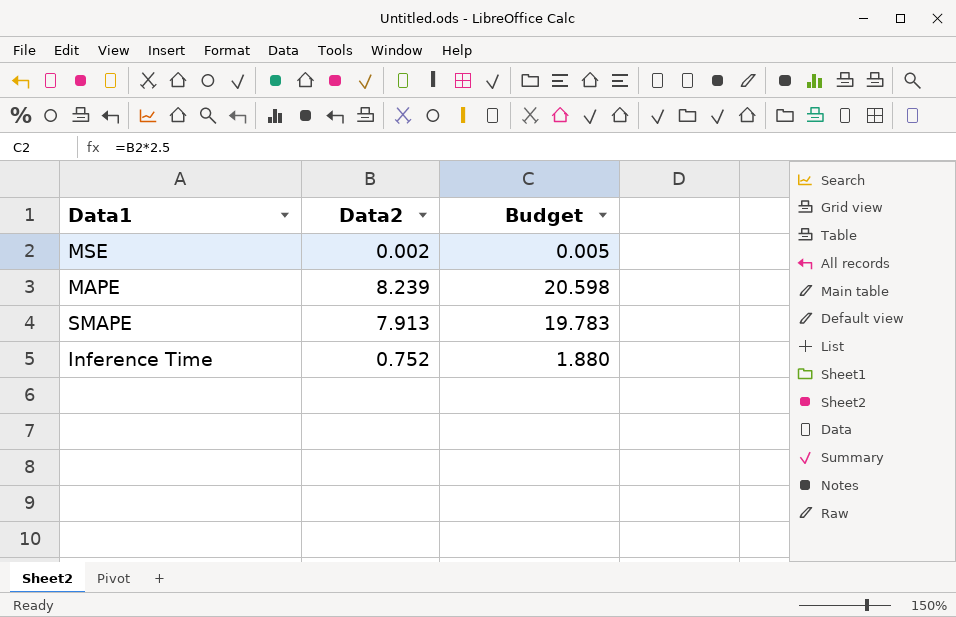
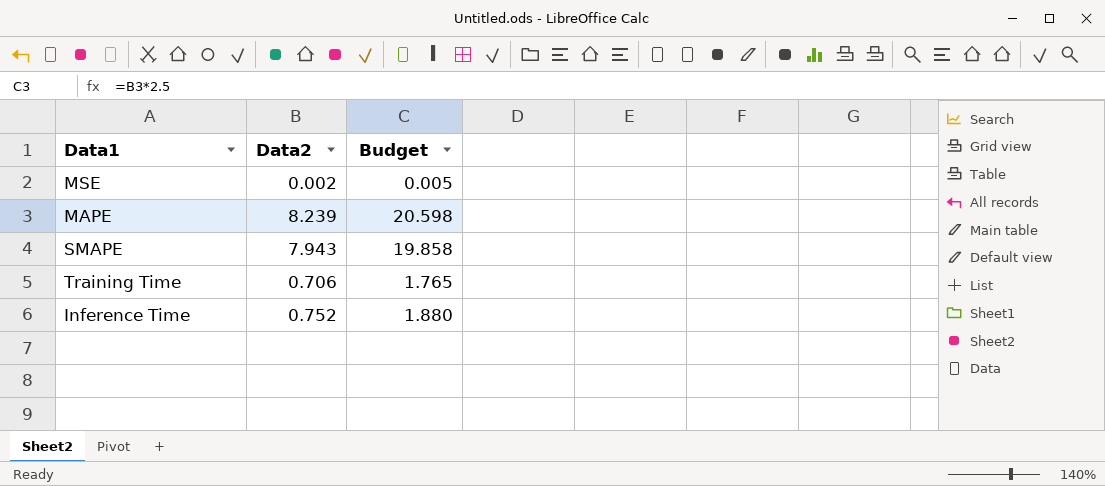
SMAPE | Data2: 7.913 -> 7.943
SMAPE | Budget: 19.783 -> 19.858
row Training Time: none -> 0.706 | 1.765

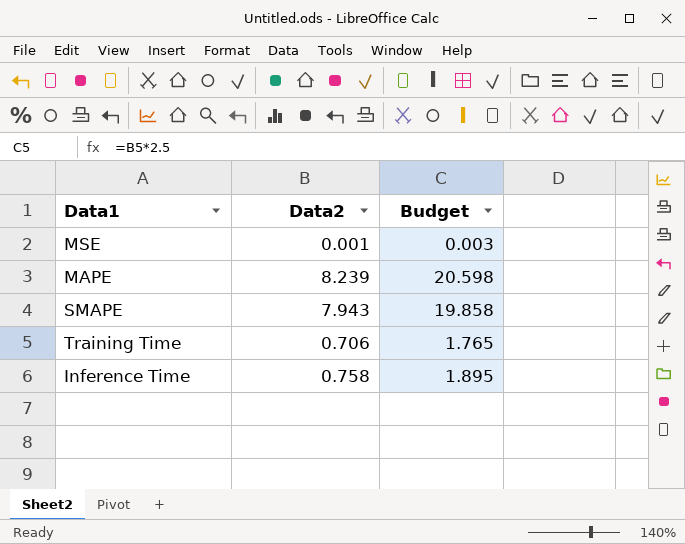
MSE | Data2: 0.002 -> 0.001
MSE | Budget: 0.005 -> 0.003
Inference Time | Data2: 0.752 -> 0.758
Inference Time | Budget: 1.880 -> 1.895

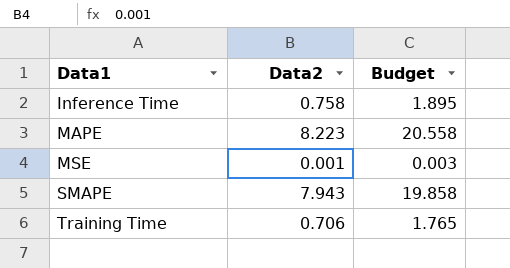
row order: none -> Data1 ascending
MAPE | Data2: 8.239 -> 8.223
MAPE | Budget: 20.598 -> 20.558

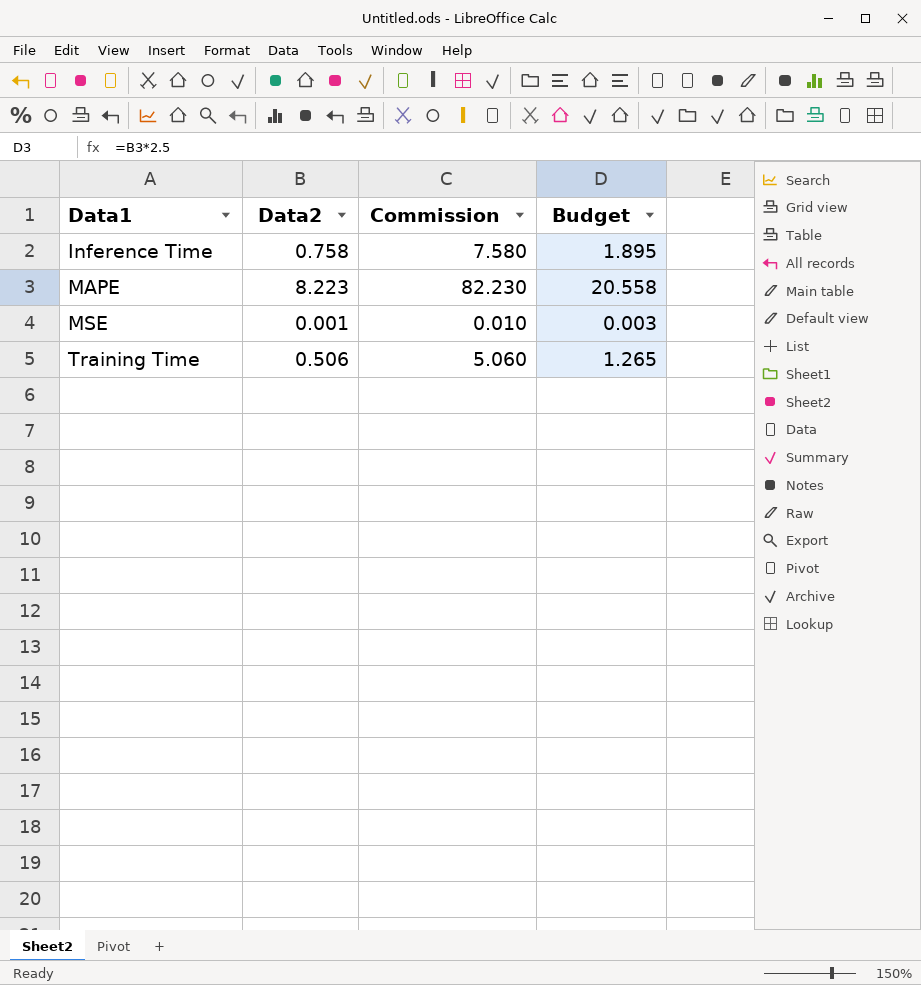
column Commission | formula: none -> [Data2] * 10
row SMAPE: 7.943 | 19.858 -> none
Training Time | Data2: 0.706 -> 0.506
Training Time | Budget: 1.765 -> 1.265

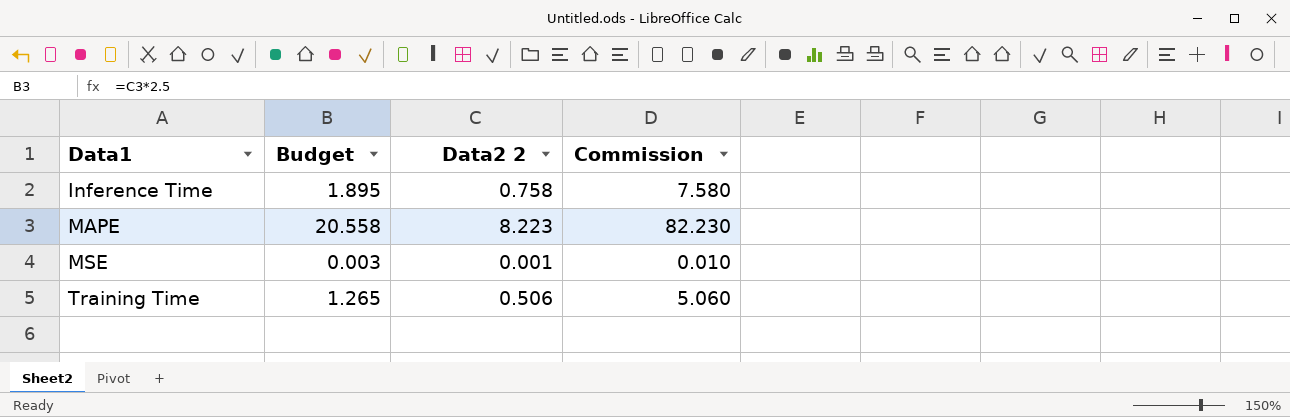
column Budget | position: 4 -> 2
column name: Data2 -> Data2 2

